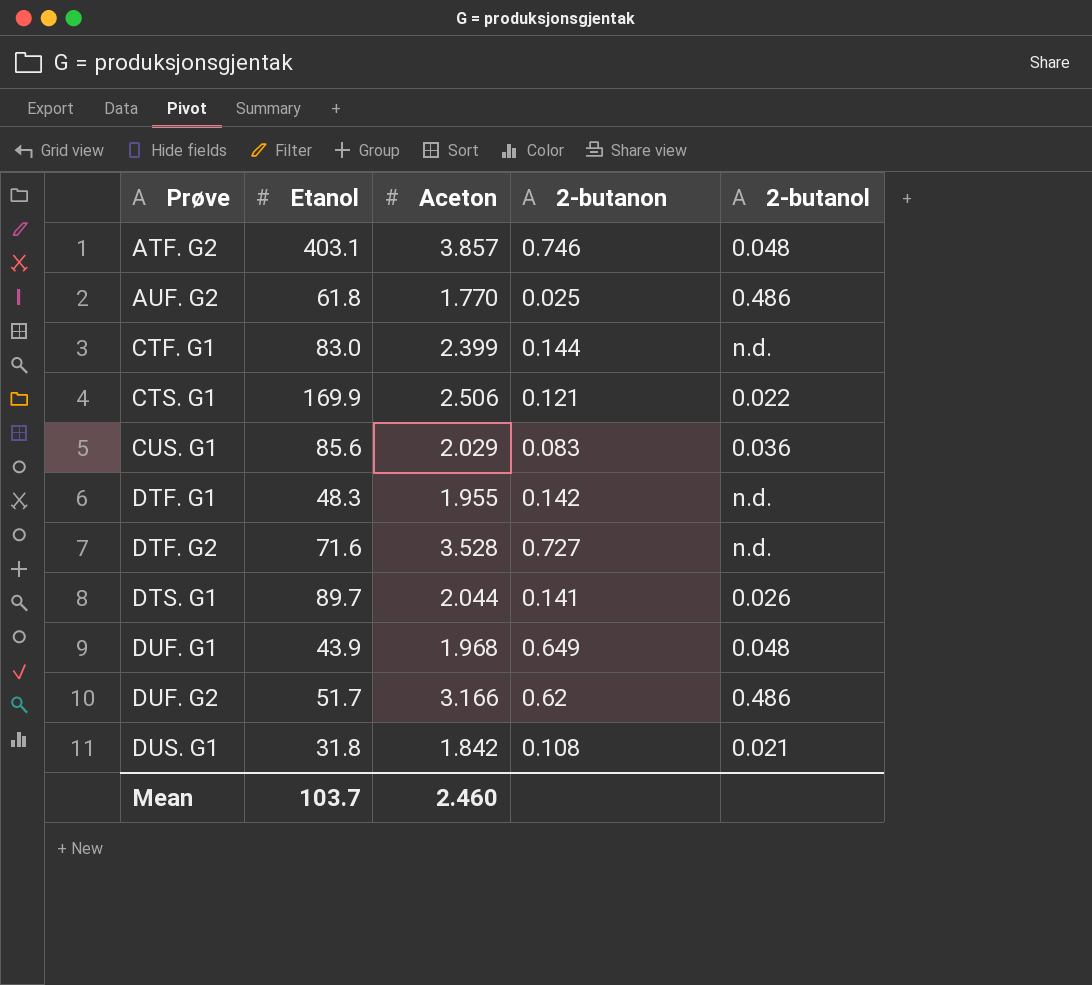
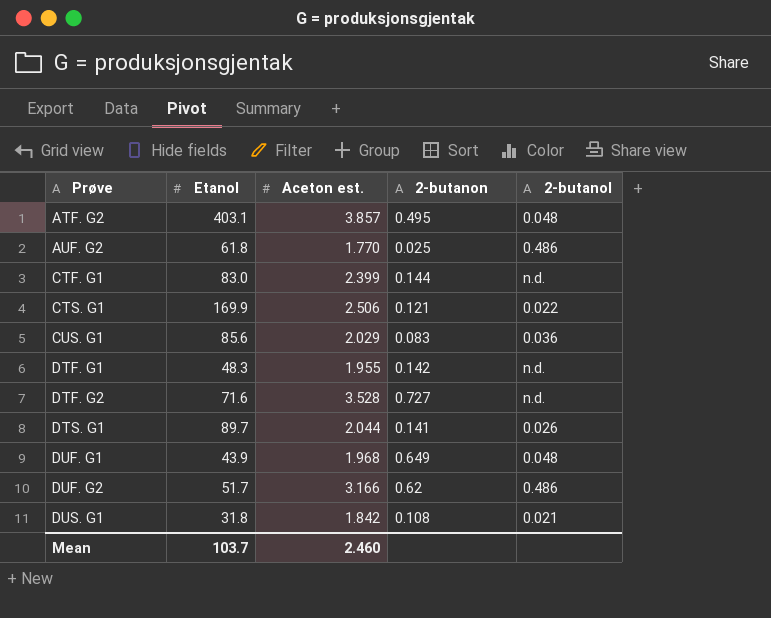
column name: Aceton -> Aceton est.
ATF. G2 | 2-butanon: 0.746 -> 0.495

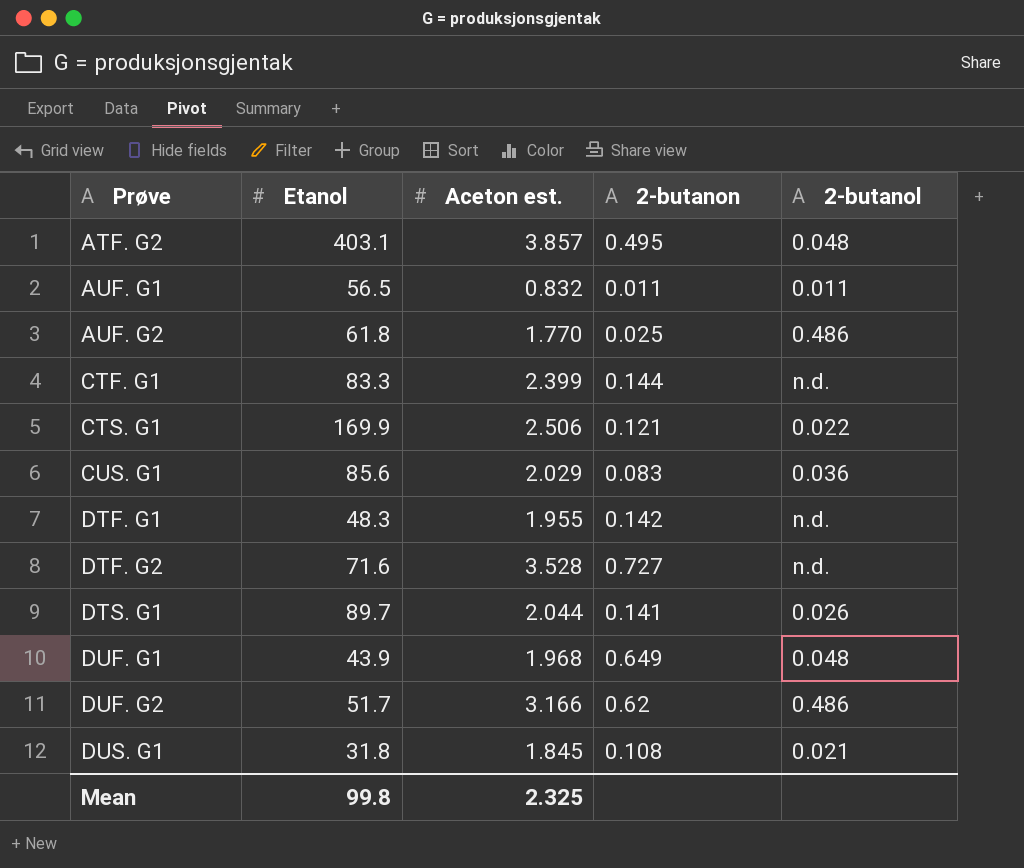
row AUF. G1: none -> 56.5 | 0.832 | 0.011 | 0.011
CTF. G1 | Etanol: 83.0 -> 83.3
DUS. G1 | Aceton est.: 1.842 -> 1.845
Mean | Etanol: 103.7 -> 99.8
Mean | Aceton est.: 2.460 -> 2.325

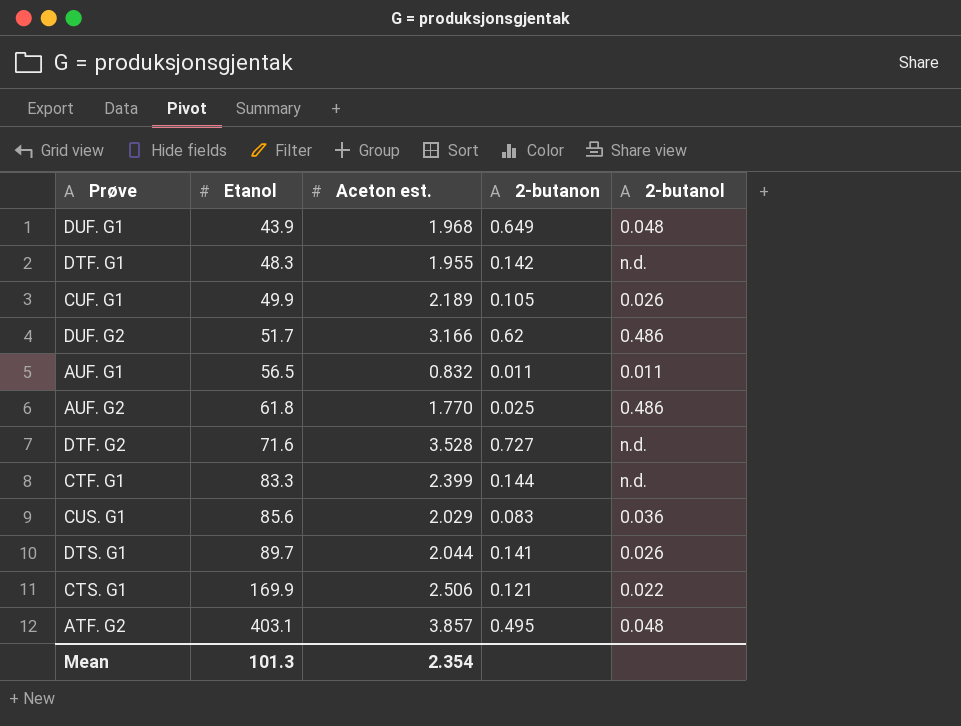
row order: Prøve ascending -> Etanol ascending
row DUS. G1: 31.8 | 1.845 | 0.108 | 0.021 -> none
row CUF. G1: none -> 49.9 | 2.189 | 0.105 | 0.026
Mean | Etanol: 99.8 -> 101.3
Mean | Aceton est.: 2.325 -> 2.354

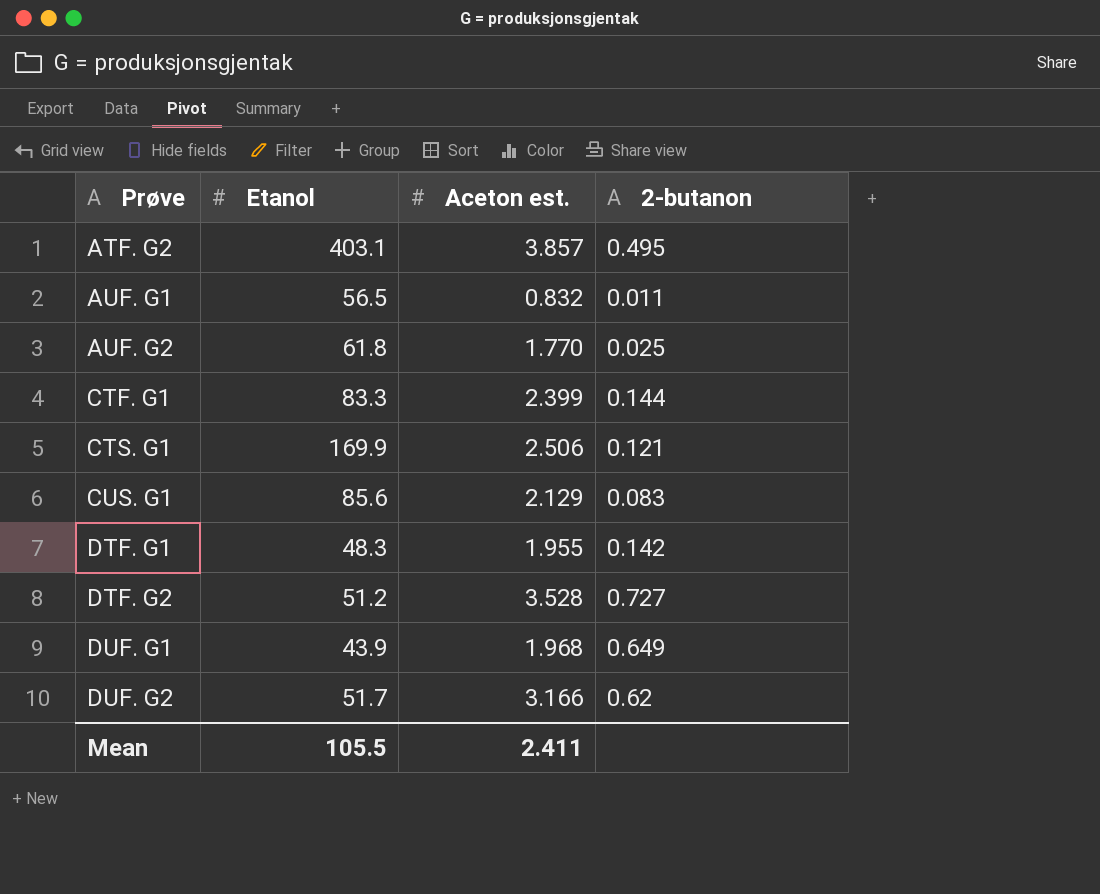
row order: Etanol ascending -> Prøve ascending
column 2-butanol | position: 5 -> none
row CUF. G1: 49.9 | 2.189 | 0.105 | 0.026 -> none
row DTS. G1: 89.7 | 2.044 | 0.141 | 0.026 -> none
CUS. G1 | Aceton est.: 2.029 -> 2.129
DTF. G2 | Etanol: 71.6 -> 51.2
Mean | Etanol: 101.3 -> 105.5
Mean | Aceton est.: 2.354 -> 2.411

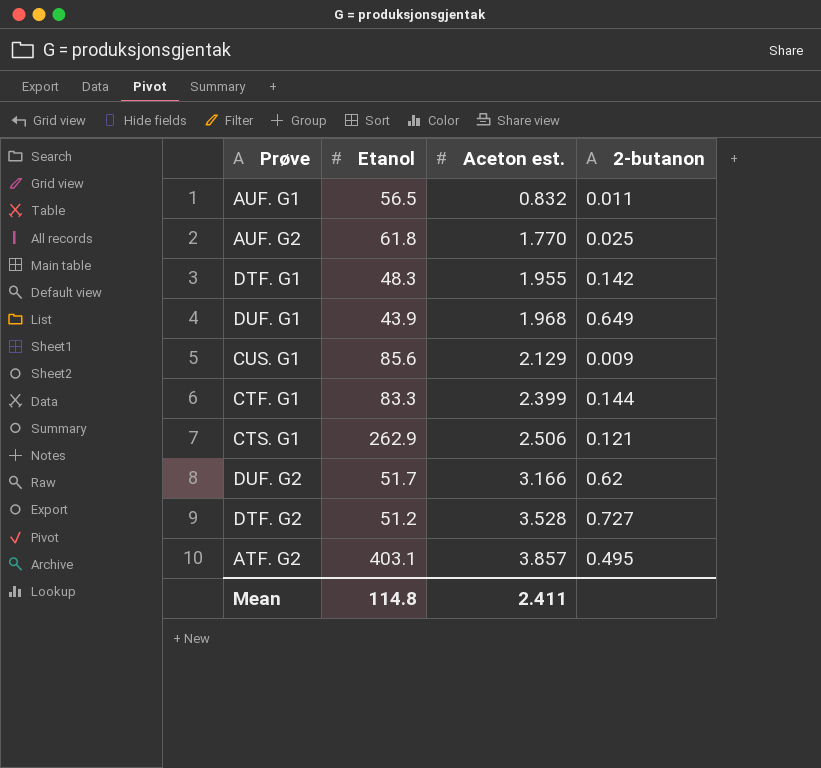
row order: Prøve ascending -> Aceton est. ascending
CUS. G1 | 2-butanon: 0.083 -> 0.009
CTS. G1 | Etanol: 169.9 -> 262.9
Mean | Etanol: 105.5 -> 114.8

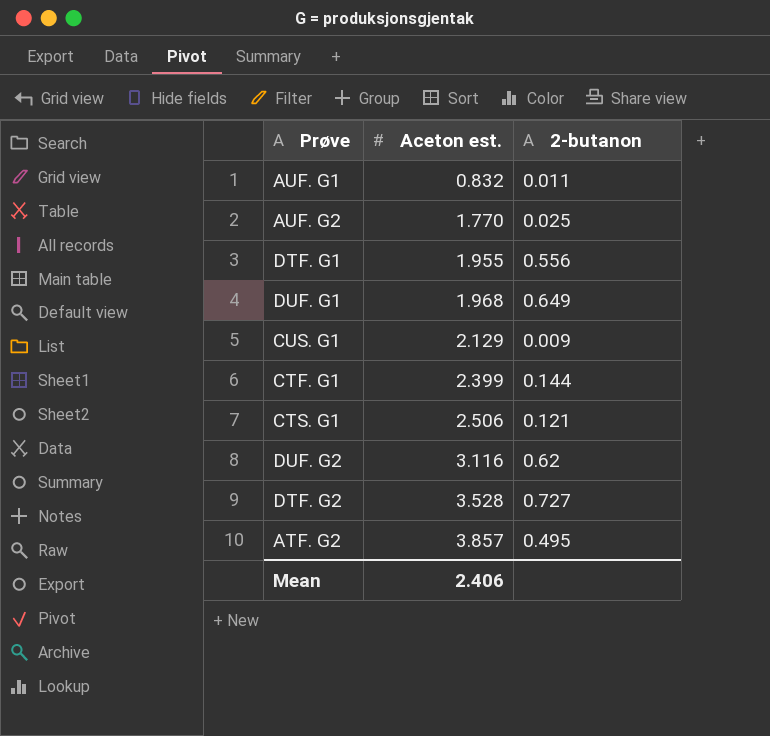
column Etanol | position: 2 -> none
DTF. G1 | 2-butanon: 0.142 -> 0.556
DUF. G2 | Aceton est.: 3.166 -> 3.116
Mean | Aceton est.: 2.411 -> 2.406

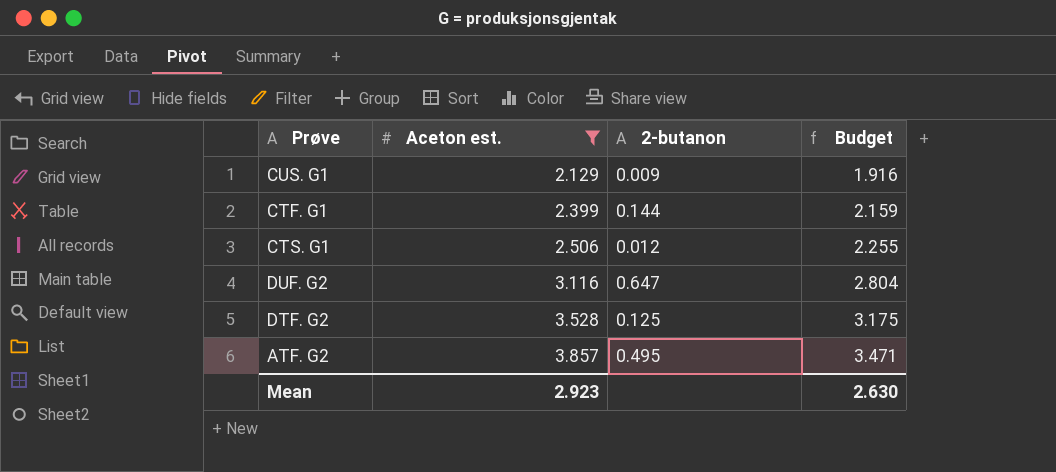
filter: none -> Aceton est. >= 2.129
column Budget | formula: none -> [Aceton est.] * 0.9
CTS. G1 | 2-butanon: 0.121 -> 0.012
DUF. G2 | 2-butanon: 0.62 -> 0.647
DTF. G2 | 2-butanon: 0.727 -> 0.125
Mean | Aceton est.: 2.406 -> 2.923

